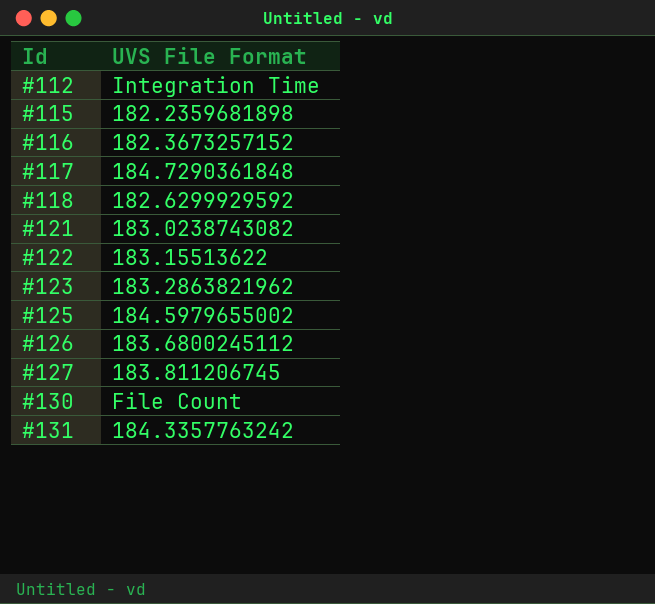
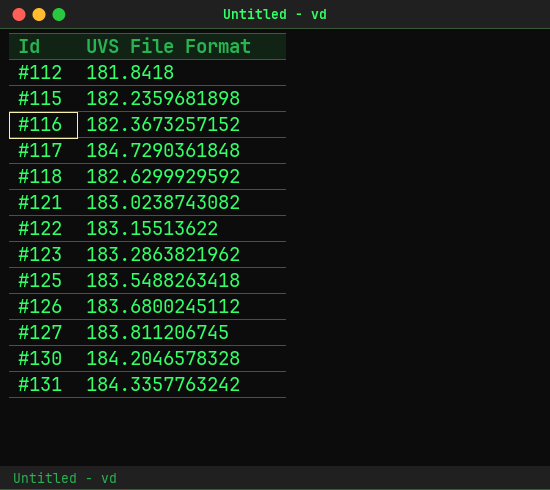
#112 | UVS File Format: Integration Time -> 181.8418
#125 | UVS File Format: 184.5979655002 -> 183.5488263418
#130 | UVS File Format: File Count -> 184.2046578328

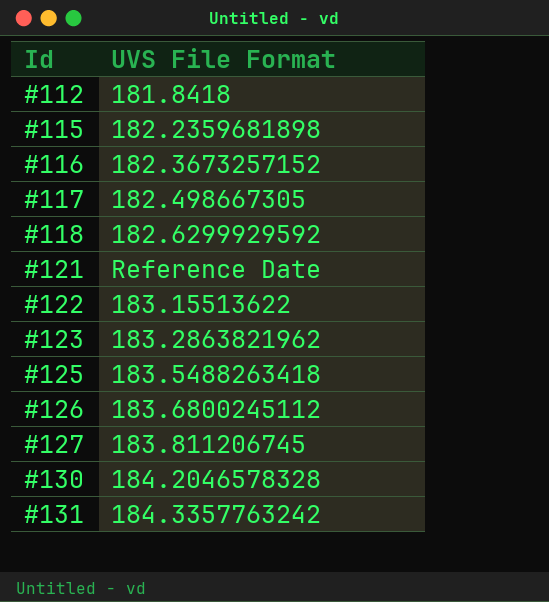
#117 | UVS File Format: 184.7290361848 -> 182.498667305
#121 | UVS File Format: 183.0238743082 -> Reference Date

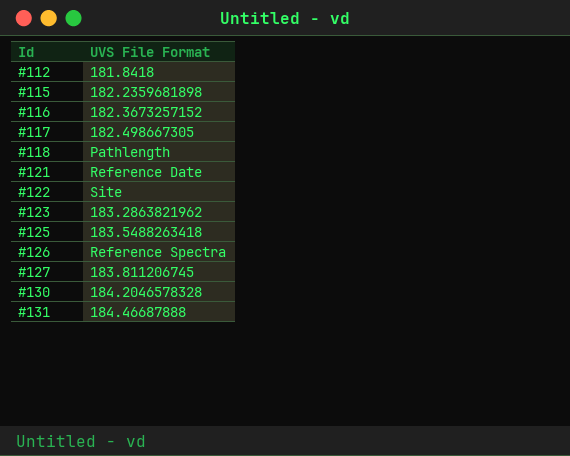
#118 | UVS File Format: 182.6299929592 -> Pathlength
#122 | UVS File Format: 183.15513622 -> Site
#126 | UVS File Format: 183.6800245112 -> Reference Spectra
#131 | UVS File Format: 184.3357763242 -> 184.46687888

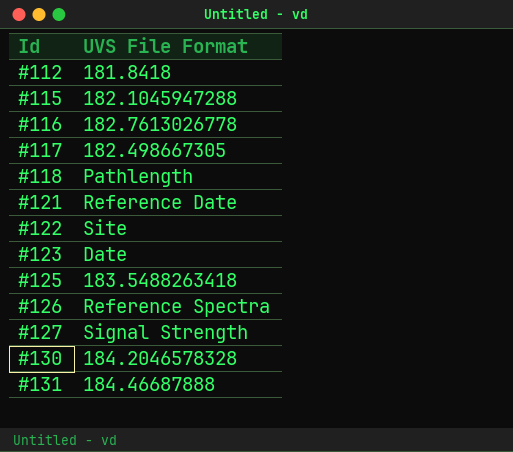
#115 | UVS File Format: 182.2359681898 -> 182.1045947288
#116 | UVS File Format: 182.3673257152 -> 182.7613026778
#123 | UVS File Format: 183.2863821962 -> Date
#127 | UVS File Format: 183.811206745 -> Signal Strength

